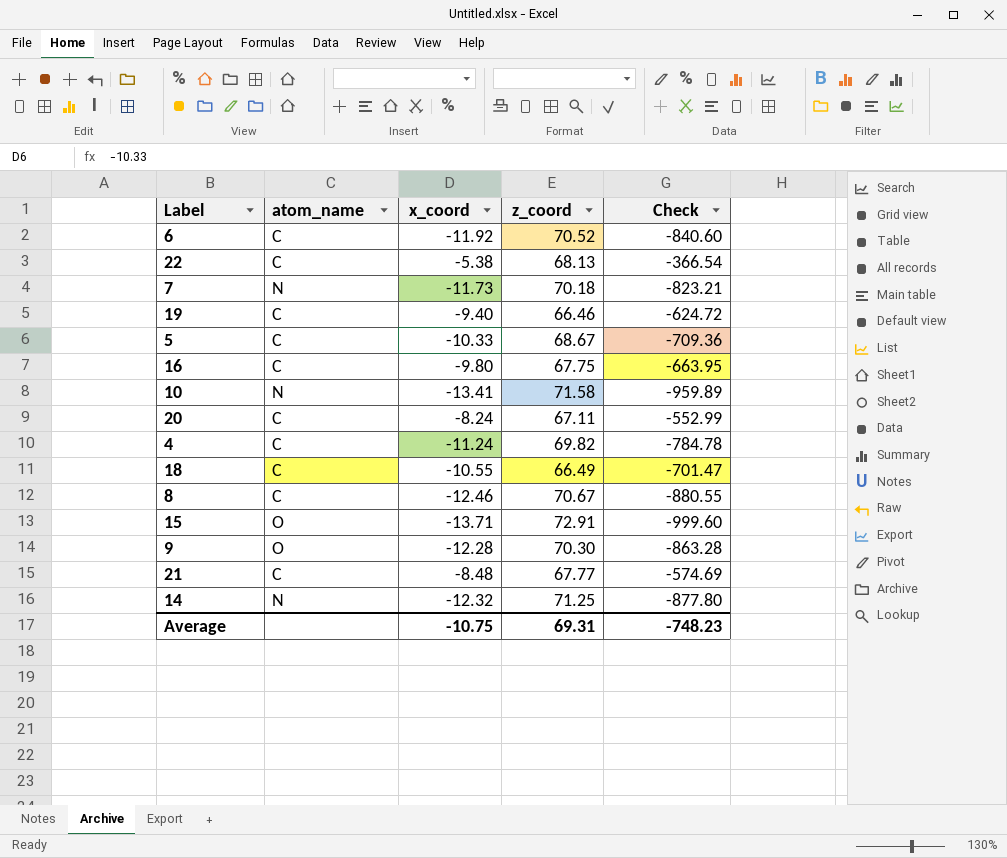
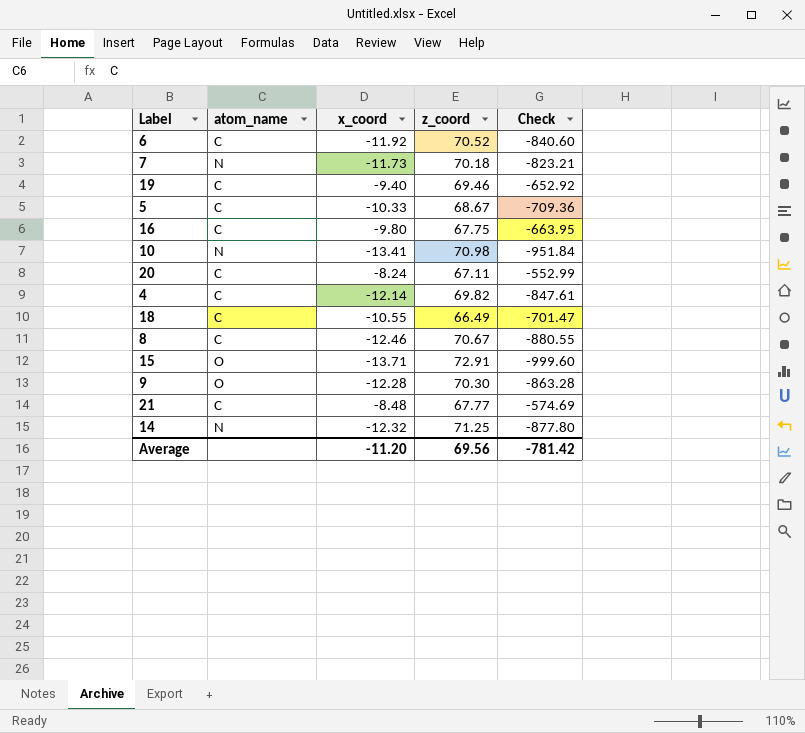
row 22: C | -5.38 | 68.13 | -366.54 -> none
19 | z_coord: 66.46 -> 69.46
19 | Check: -624.72 -> -652.92
10 | z_coord: 71.58 -> 70.98
10 | Check: -959.89 -> -951.84
4 | x_coord: -11.24 -> -12.14
4 | Check: -784.78 -> -847.61
Average | x_coord: -10.75 -> -11.20
Average | z_coord: 69.31 -> 69.56
Average | Check: -748.23 -> -781.42

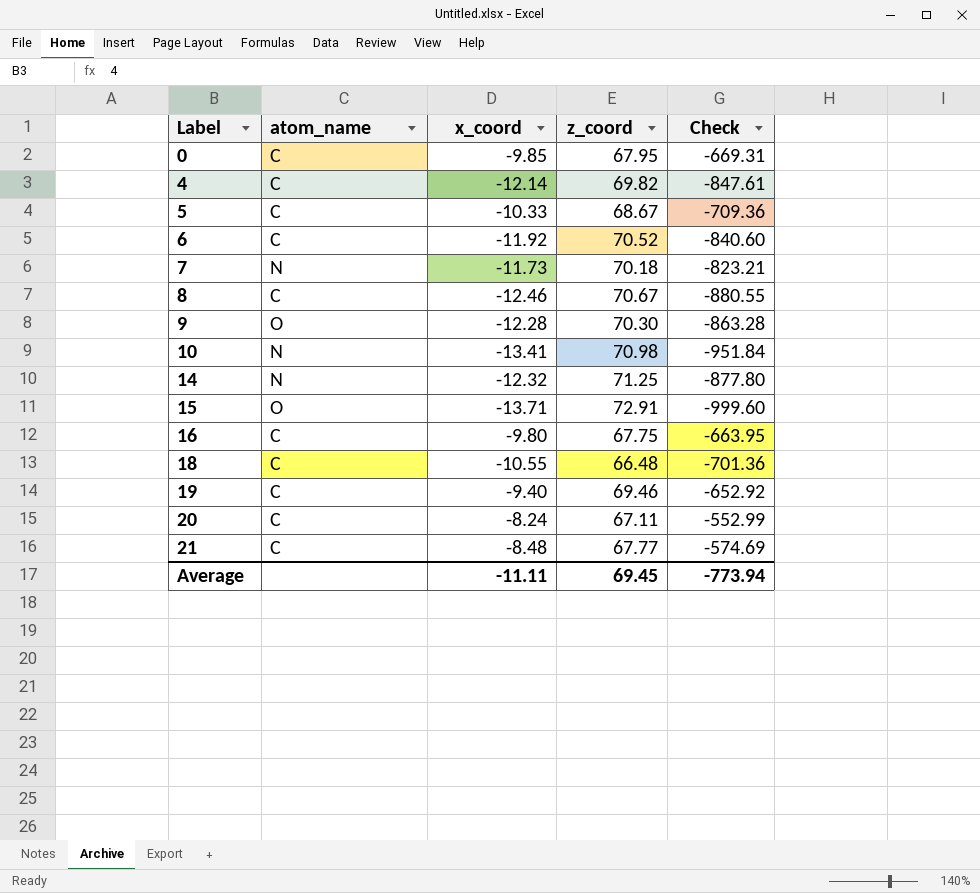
row order: none -> Label ascending
row 0: none -> C | -9.85 | 67.95 | -669.31
18 | z_coord: 66.49 -> 66.48
18 | Check: -701.47 -> -701.36
Average | x_coord: -11.20 -> -11.11
Average | z_coord: 69.56 -> 69.45
Average | Check: -781.42 -> -773.94

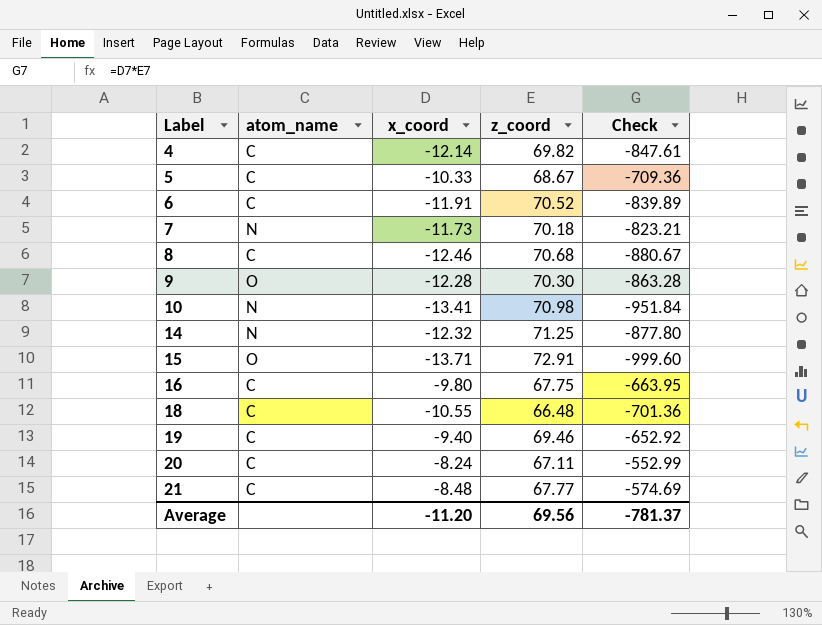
row 0: C | -9.85 | 67.95 | -669.31 -> none
6 | x_coord: -11.92 -> -11.91
6 | Check: -840.60 -> -839.89
8 | z_coord: 70.67 -> 70.68
8 | Check: -880.55 -> -880.67
Average | x_coord: -11.11 -> -11.20
Average | z_coord: 69.45 -> 69.56
Average | Check: -773.94 -> -781.37

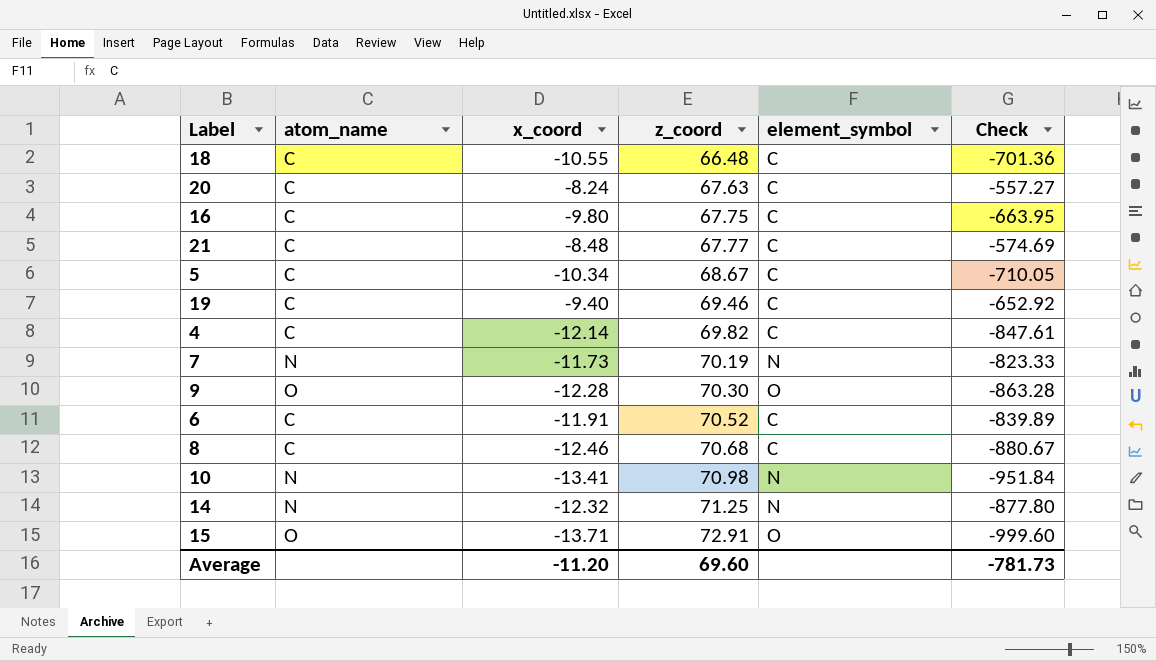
row order: Label ascending -> z_coord ascending
column element_symbol | position: none -> 5
20 | z_coord: 67.11 -> 67.63
20 | Check: -552.99 -> -557.27
5 | x_coord: -10.33 -> -10.34
5 | Check: -709.36 -> -710.05
7 | z_coord: 70.18 -> 70.19
7 | Check: -823.21 -> -823.33
Average | z_coord: 69.56 -> 69.60
Average | Check: -781.37 -> -781.73

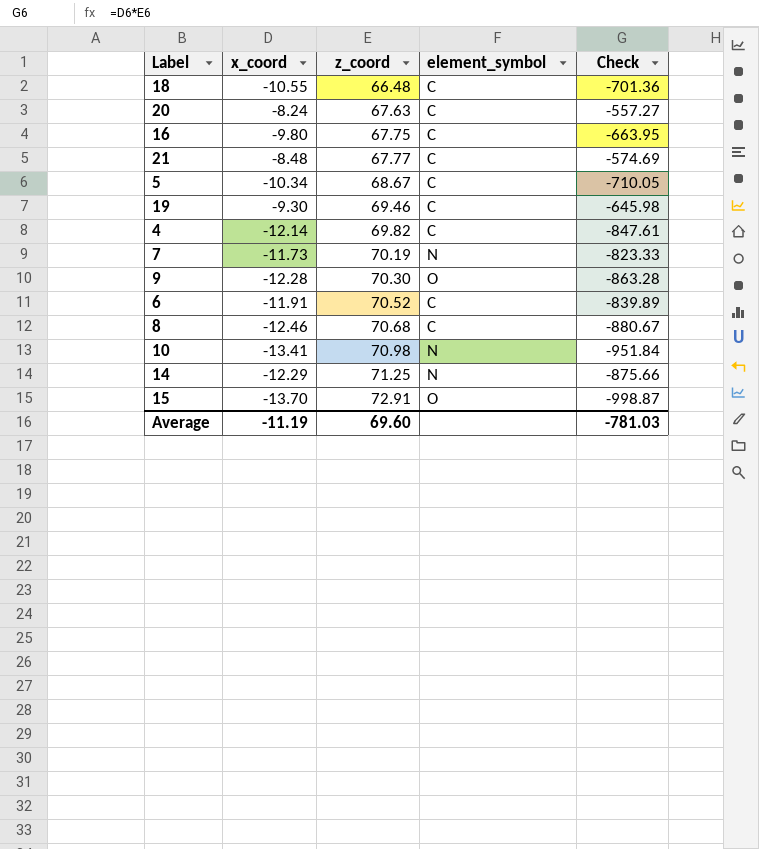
column atom_name | position: 2 -> none
19 | x_coord: -9.40 -> -9.30
19 | Check: -652.92 -> -645.98
14 | x_coord: -12.32 -> -12.29
14 | Check: -877.80 -> -875.66
15 | x_coord: -13.71 -> -13.70
15 | Check: -999.60 -> -998.87
Average | x_coord: -11.20 -> -11.19
Average | Check: -781.73 -> -781.03

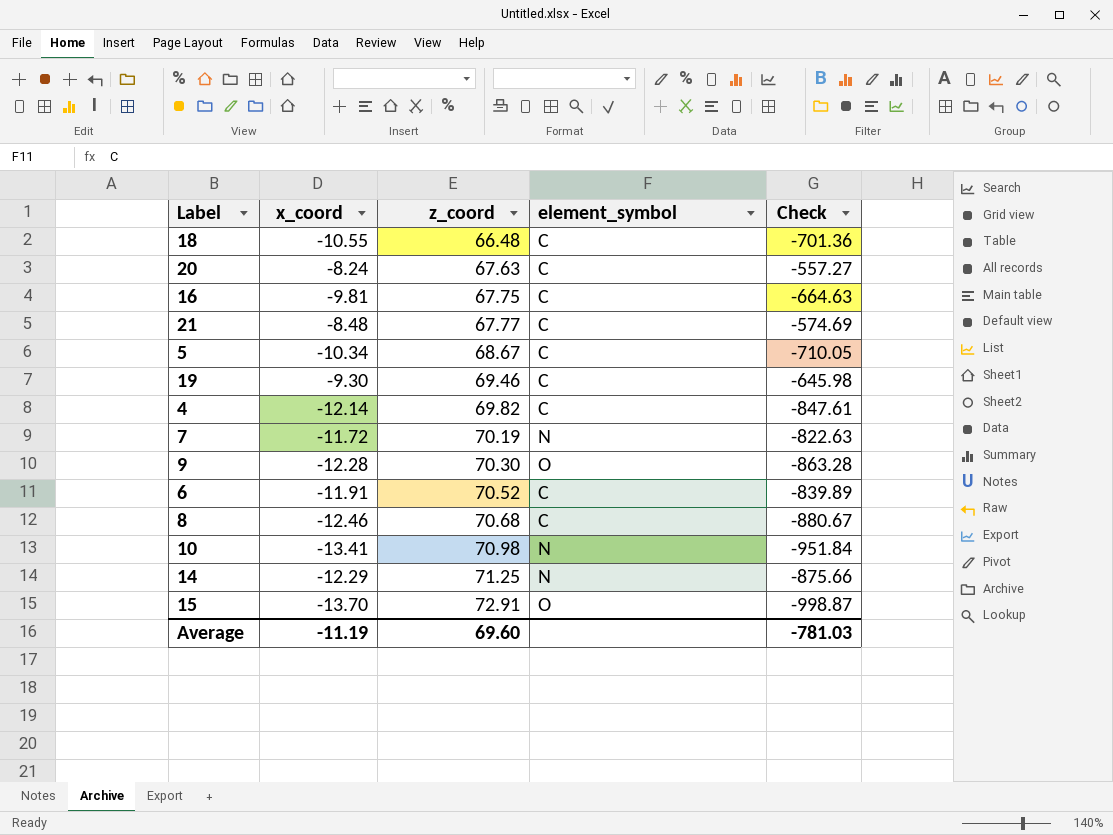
16 | x_coord: -9.80 -> -9.81
16 | Check: -663.95 -> -664.63
7 | x_coord: -11.73 -> -11.72
7 | Check: -823.33 -> -822.63

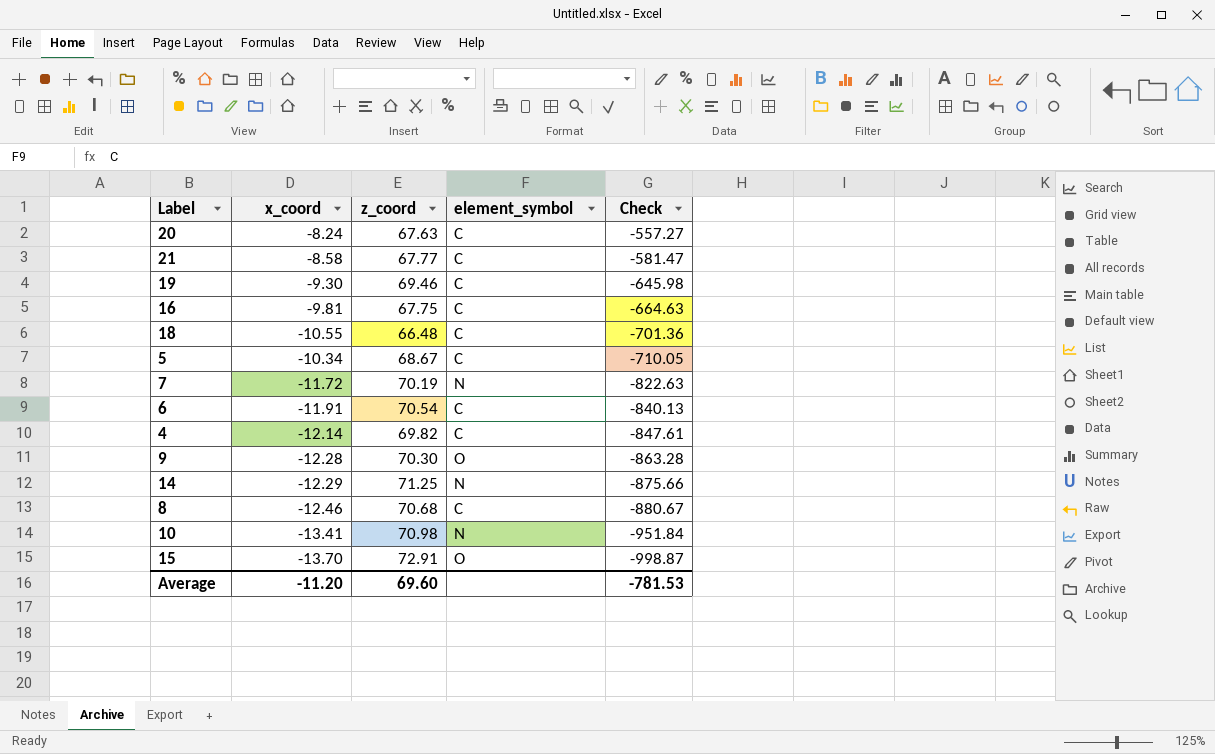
row order: z_coord ascending -> Check descending
21 | x_coord: -8.48 -> -8.58
21 | Check: -574.69 -> -581.47
6 | z_coord: 70.52 -> 70.54
6 | Check: -839.89 -> -840.13
Average | x_coord: -11.19 -> -11.20
Average | Check: -781.03 -> -781.53

